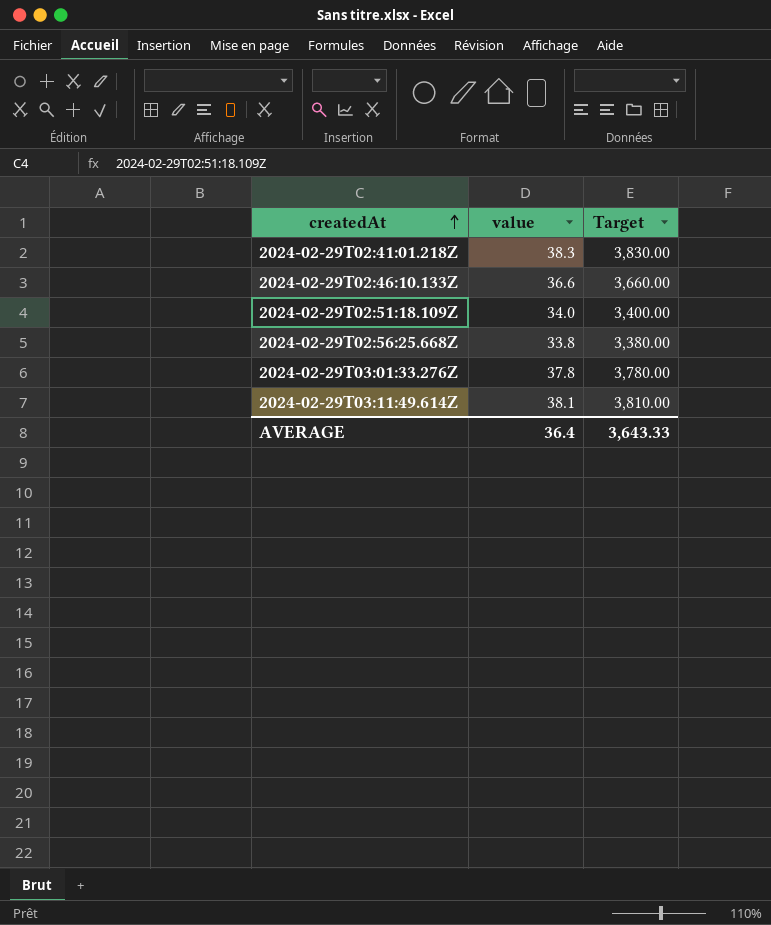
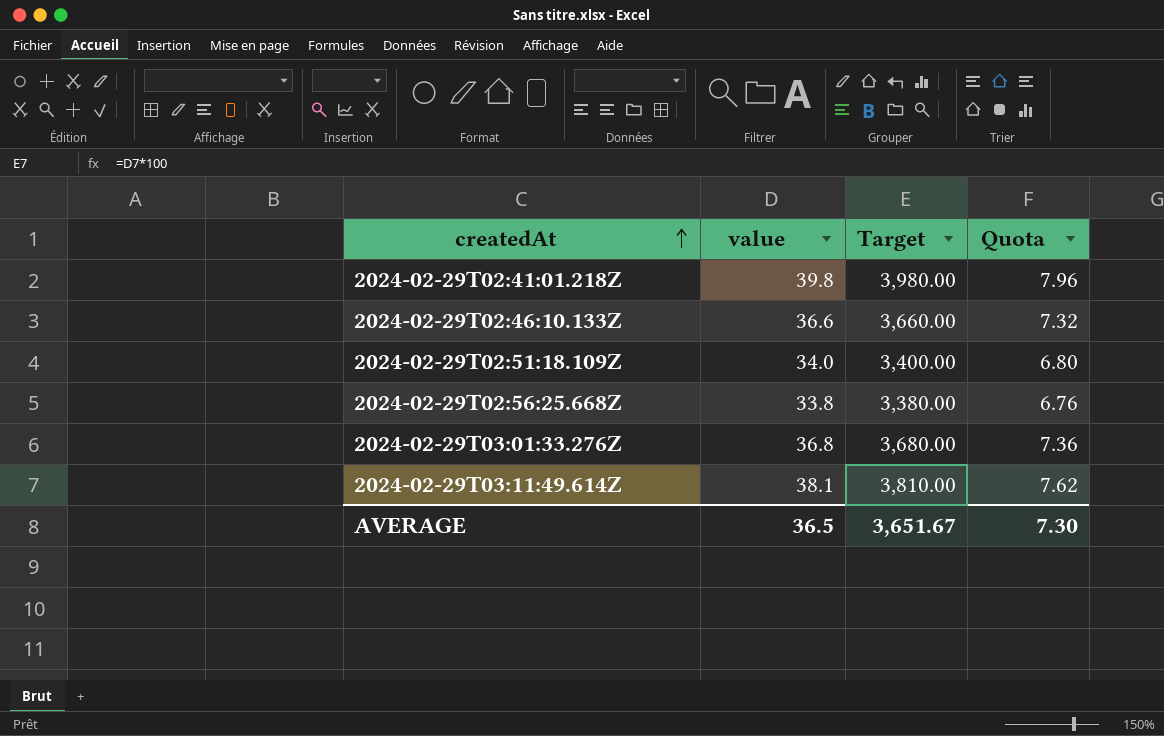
column Quota | formula: none -> [value] * 0.2
2024-02-29T02:41:01.218Z | value: 38.3 -> 39.8
2024-02-29T02:41:01.218Z | Target: 3,830.00 -> 3,980.00
2024-02-29T03:01:33.276Z | value: 37.8 -> 36.8
2024-02-29T03:01:33.276Z | Target: 3,780.00 -> 3,680.00
AVERAGE | value: 36.4 -> 36.5
AVERAGE | Target: 3,643.33 -> 3,651.67

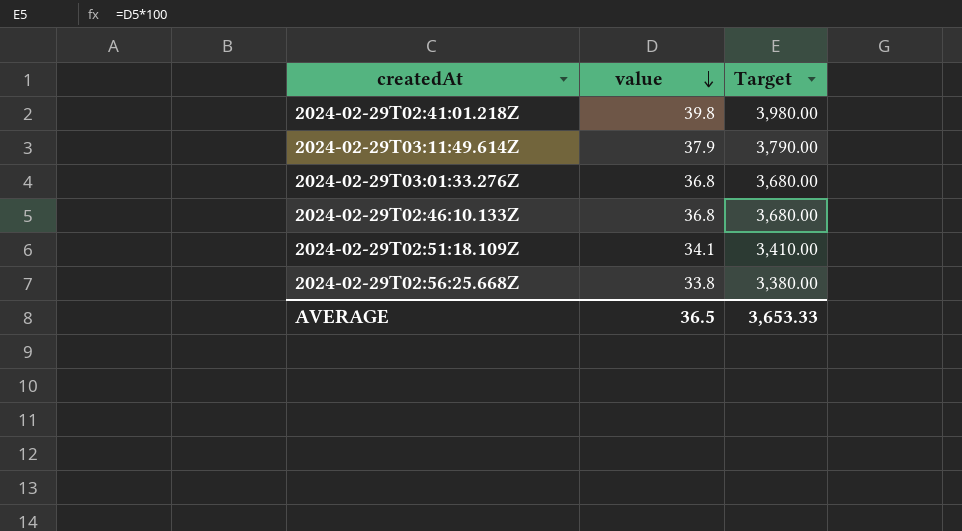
row order: createdAt ascending -> value descending
column Quota | formula: [value] * 0.2 -> none
2024-02-29T03:11:49.614Z | value: 38.1 -> 37.9
2024-02-29T03:11:49.614Z | Target: 3,810.00 -> 3,790.00
2024-02-29T02:46:10.133Z | value: 36.6 -> 36.8
2024-02-29T02:46:10.133Z | Target: 3,660.00 -> 3,680.00
2024-02-29T02:51:18.109Z | value: 34.0 -> 34.1
2024-02-29T02:51:18.109Z | Target: 3,400.00 -> 3,410.00
AVERAGE | Target: 3,651.67 -> 3,653.33

